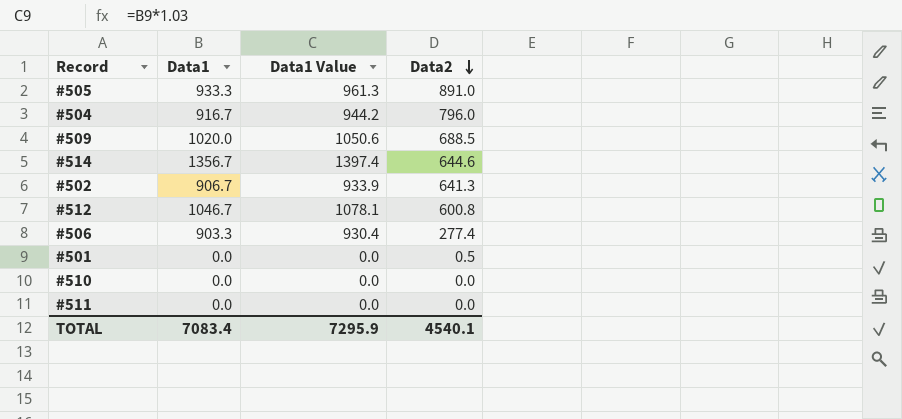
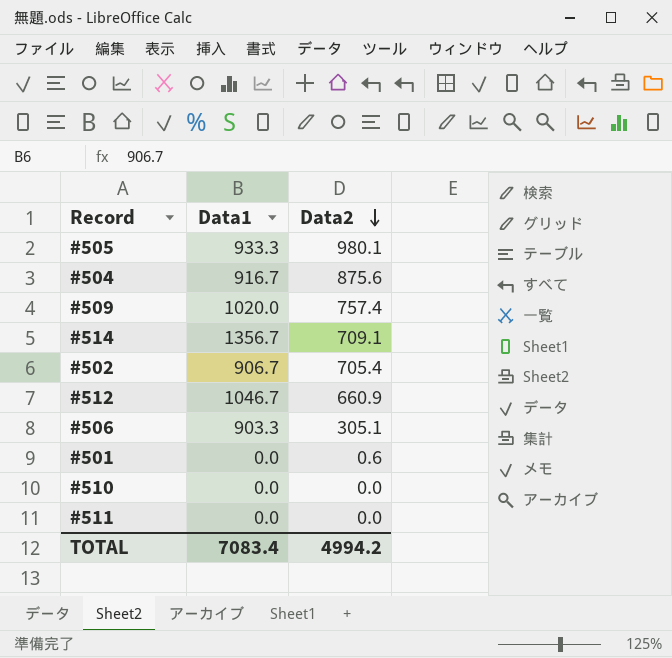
column Data1 Value | formula: [Data1] * 1.03 -> none
#505 | Data2: 891.0 -> 980.1
#504 | Data2: 796.0 -> 875.6
#509 | Data2: 688.5 -> 757.4
#514 | Data2: 644.6 -> 709.1
#502 | Data2: 641.3 -> 705.4
#512 | Data2: 600.8 -> 660.9
#506 | Data2: 277.4 -> 305.1
#501 | Data2: 0.5 -> 0.6
TOTAL | Data2: 4540.1 -> 4994.2

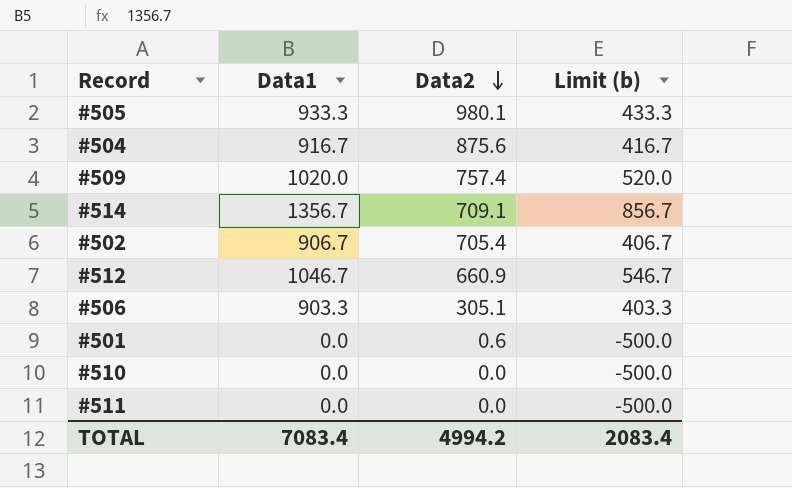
column Limit (b) | formula: none -> [Data1] - 500

